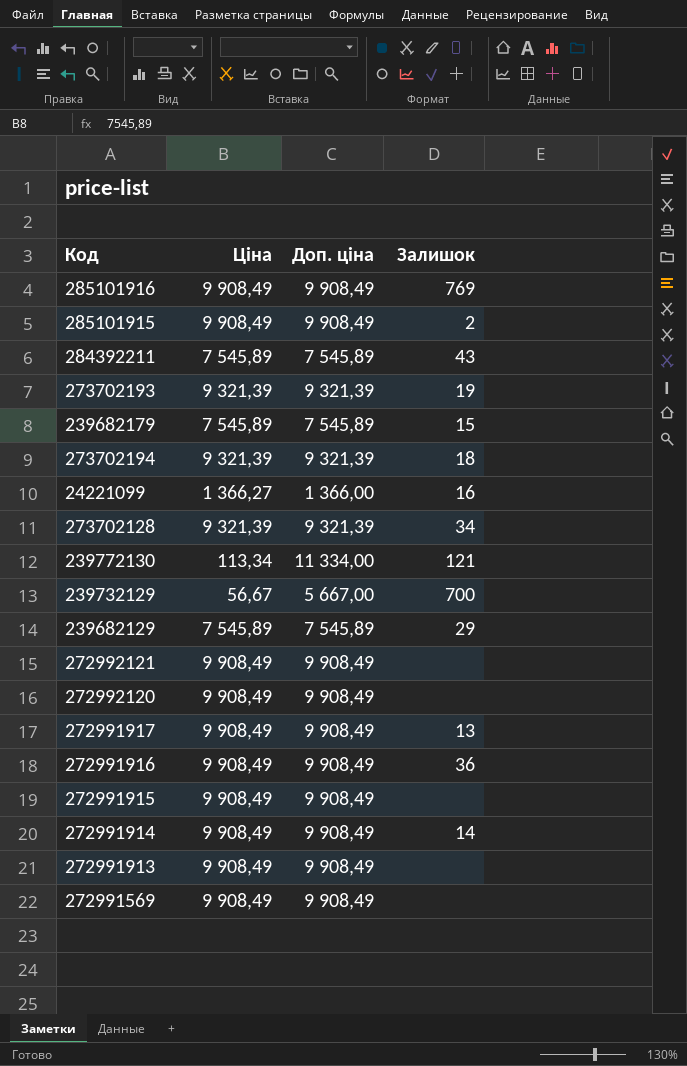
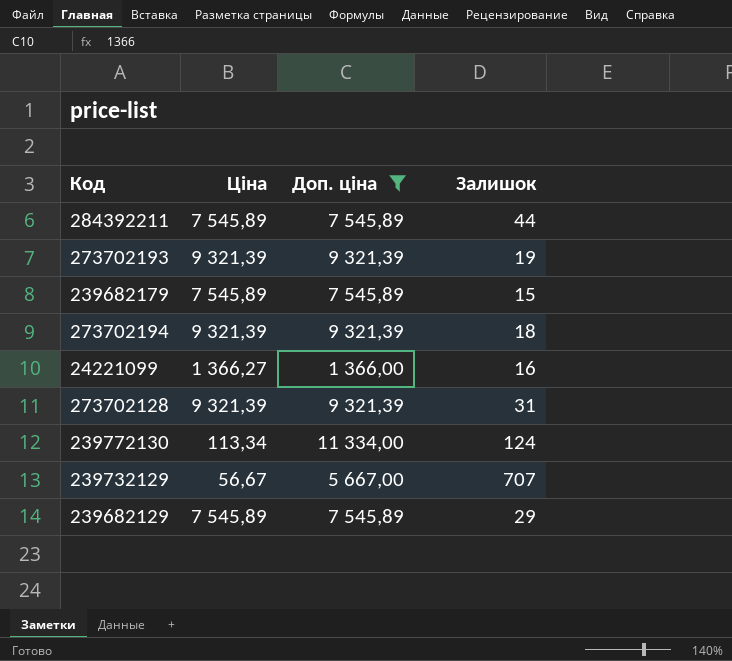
filter: none -> Доп. ціна != 9 908,49
284392211 | Залишок: 43 -> 44
273702128 | Залишок: 34 -> 31
239772130 | Залишок: 121 -> 124
239732129 | Залишок: 700 -> 707

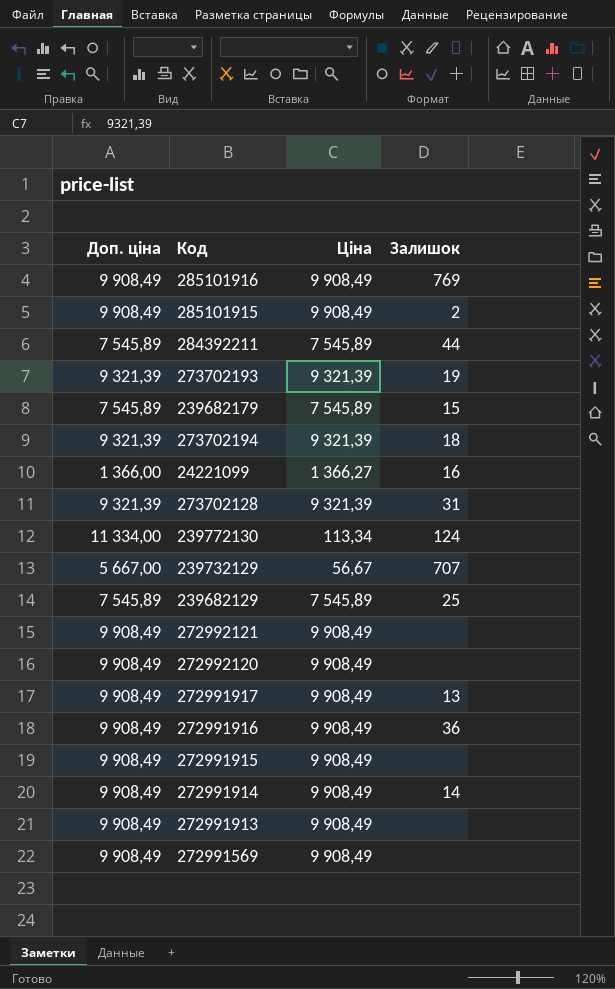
filter: Доп. ціна != 9 908,49 -> none
column Доп. ціна | position: 3 -> 1
239682129 | Залишок: 29 -> 25

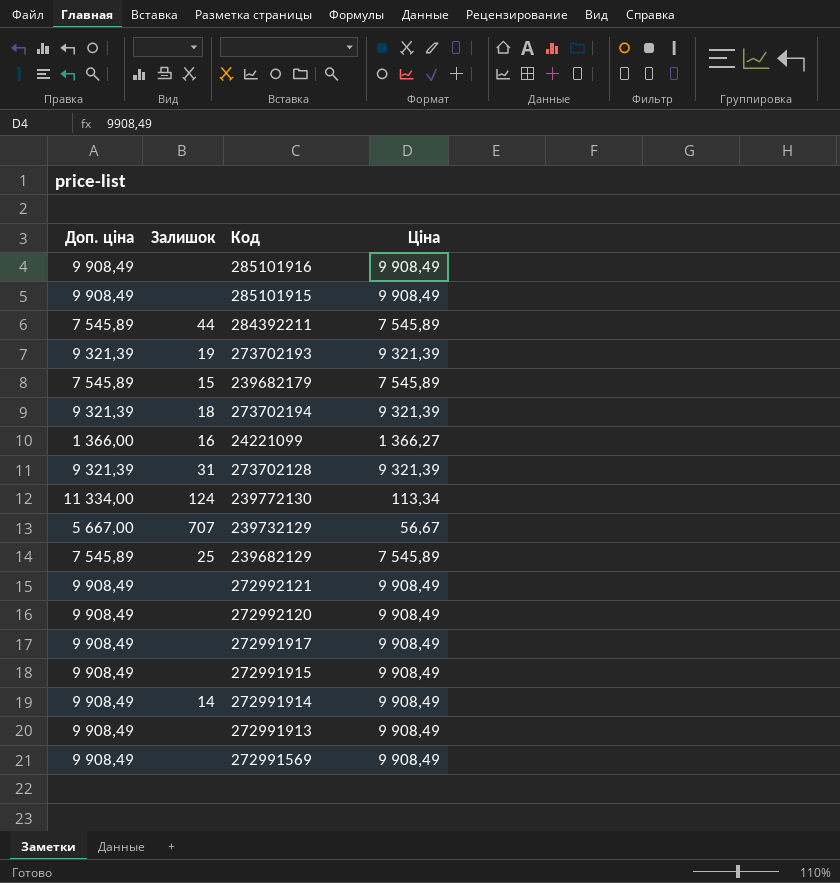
column Залишок | position: 4 -> 2
row 272991916: 9 908,49 | 9 908,49 | 36 -> none
285101916 | Залишок: 769 -> none
285101915 | Залишок: 2 -> none
272991917 | Залишок: 13 -> none

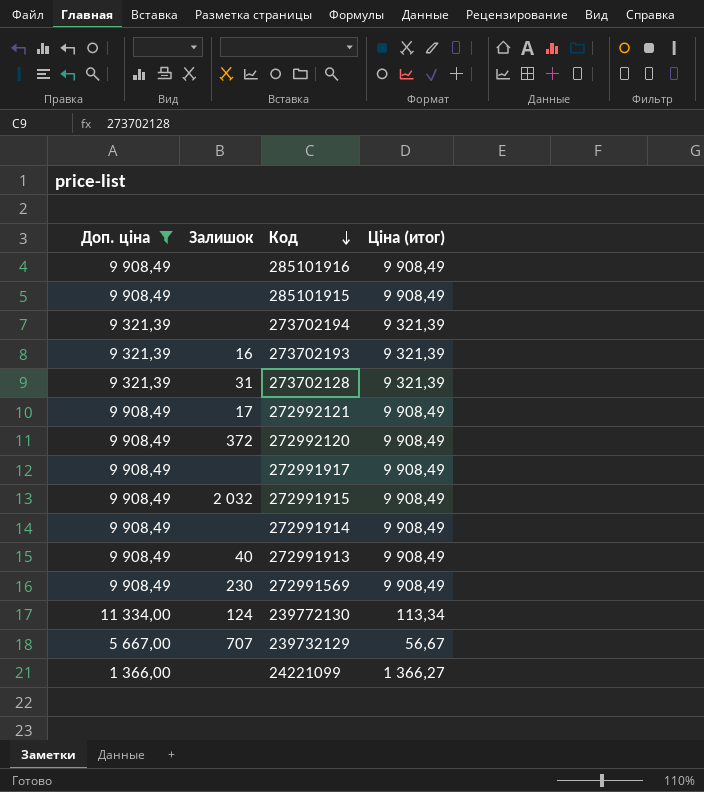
filter: none -> Доп. ціна != 7 545,89
row order: none -> Код descending
column name: Ціна -> Ціна (итог)
273702194 | Залишок: 18 -> none
273702193 | Залишок: 19 -> 16
272992121 | Залишок: none -> 17
272992120 | Залишок: none -> 372
272991915 | Залишок: none -> 2 032
272991914 | Залишок: 14 -> none
272991913 | Залишок: none -> 40
272991569 | Залишок: none -> 230
24221099 | Залишок: 16 -> none

